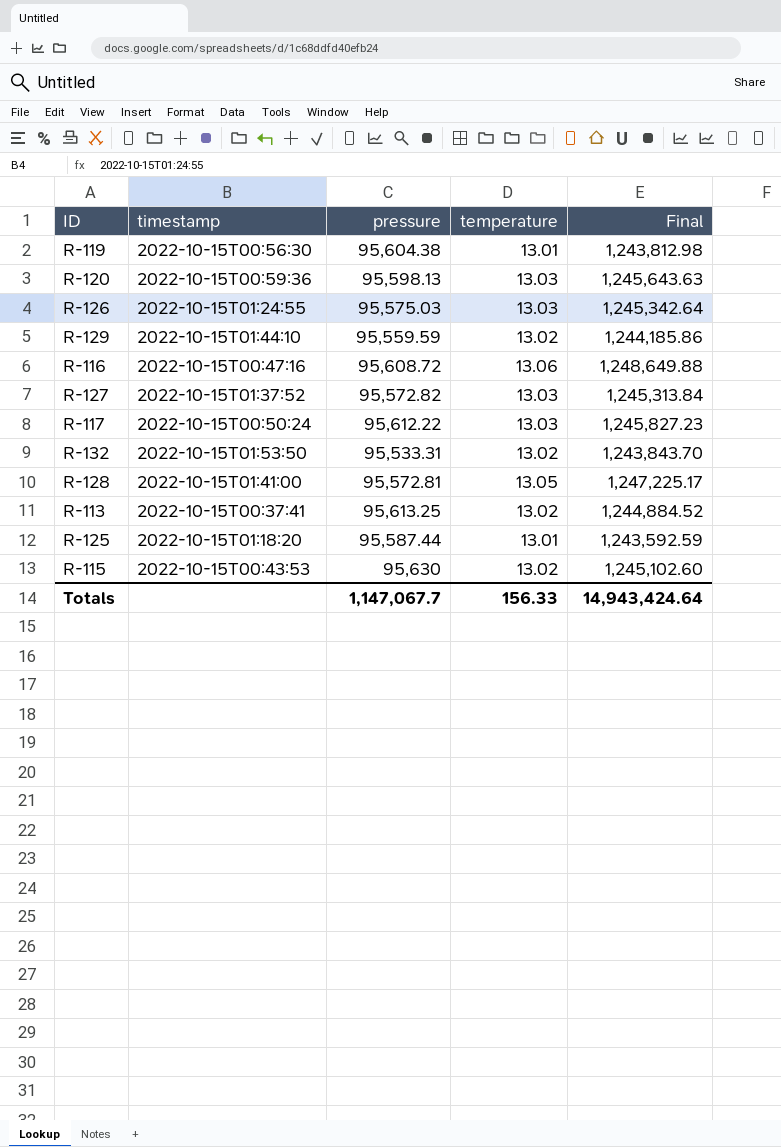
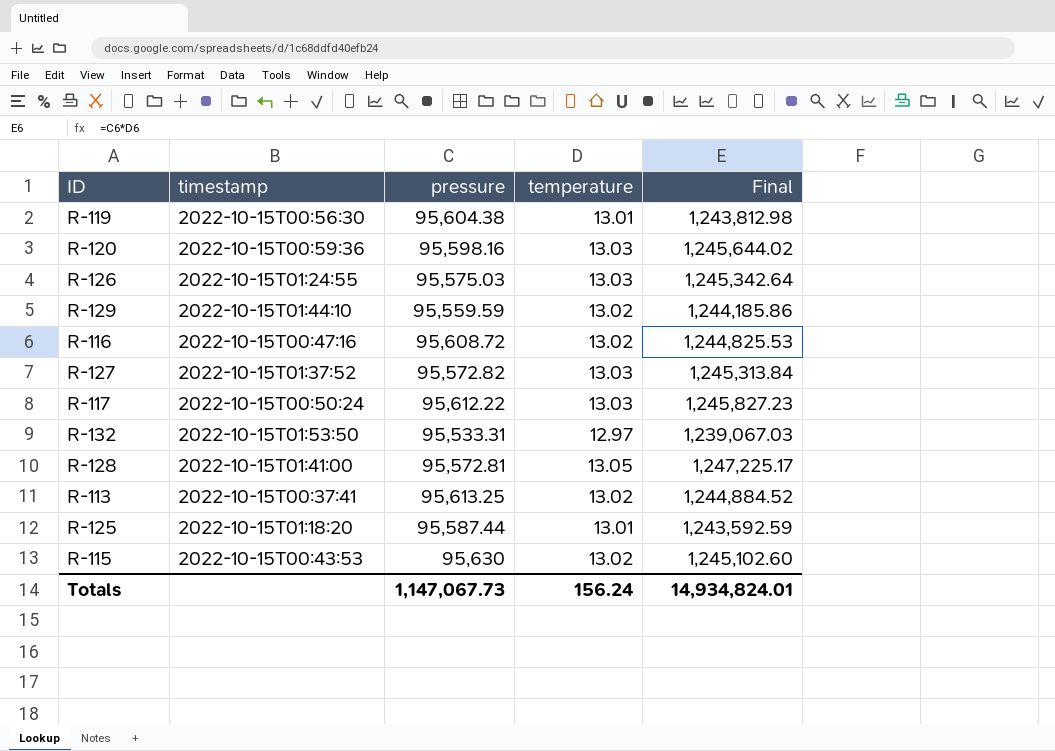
R-120 | pressure: 95,598.13 -> 95,598.16
R-120 | Final: 1,245,643.63 -> 1,245,644.02
R-116 | temperature: 13.06 -> 13.02
R-116 | Final: 1,248,649.88 -> 1,244,825.53
R-132 | temperature: 13.02 -> 12.97
R-132 | Final: 1,243,843.70 -> 1,239,067.03
Totals | pressure: 1,147,067.7 -> 1,147,067.73
Totals | temperature: 156.33 -> 156.24
Totals | Final: 14,943,424.64 -> 14,934,824.01

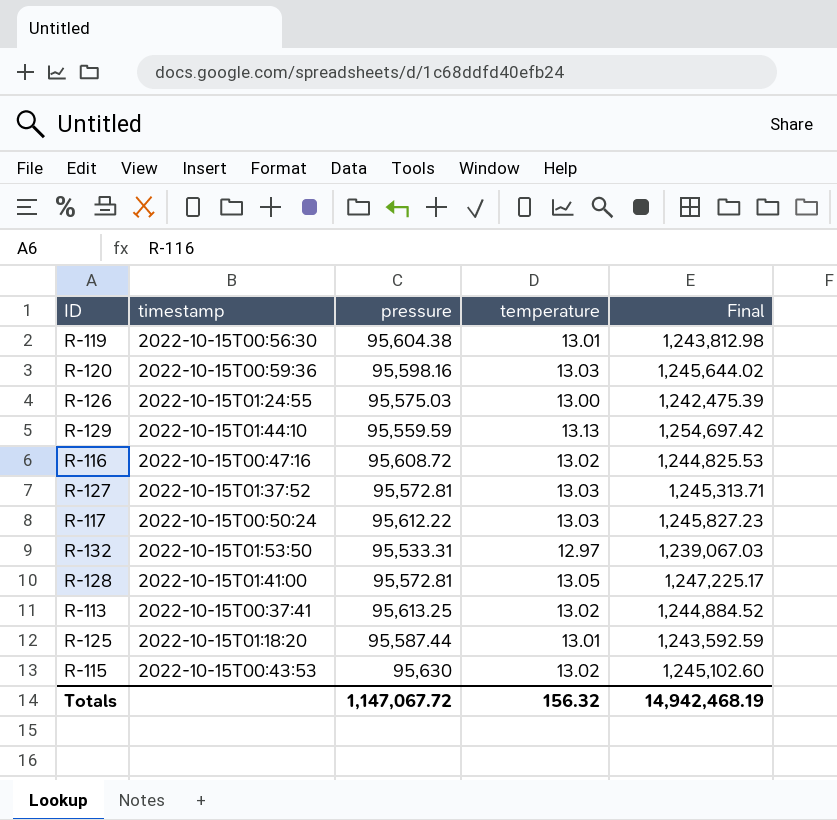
R-126 | temperature: 13.03 -> 13.00
R-126 | Final: 1,245,342.64 -> 1,242,475.39
R-129 | temperature: 13.02 -> 13.13
R-129 | Final: 1,244,185.86 -> 1,254,697.42
R-127 | pressure: 95,572.82 -> 95,572.81
R-127 | Final: 1,245,313.84 -> 1,245,313.71
Totals | pressure: 1,147,067.73 -> 1,147,067.72
Totals | temperature: 156.24 -> 156.32
Totals | Final: 14,934,824.01 -> 14,942,468.19

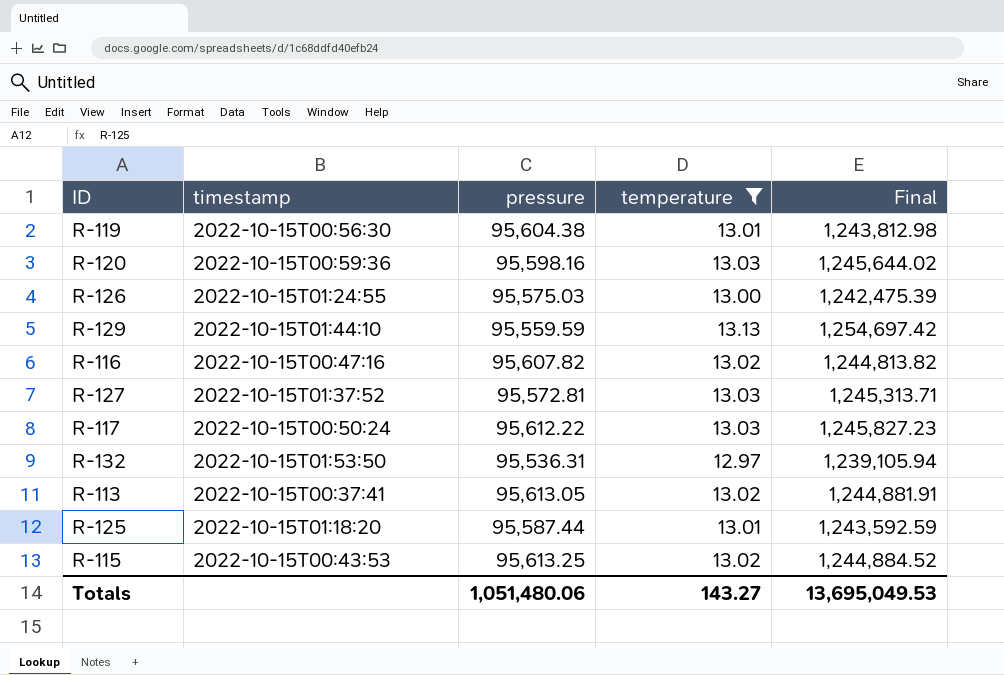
filter: none -> temperature != 13.05
R-116 | pressure: 95,608.72 -> 95,607.82
R-116 | Final: 1,244,825.53 -> 1,244,813.82
R-132 | pressure: 95,533.31 -> 95,536.31
R-132 | Final: 1,239,067.03 -> 1,239,105.94
R-113 | pressure: 95,613.25 -> 95,613.05
R-113 | Final: 1,244,884.52 -> 1,244,881.91
R-115 | pressure: 95,630 -> 95,613.25
R-115 | Final: 1,245,102.60 -> 1,244,884.52
Totals | pressure: 1,147,067.72 -> 1,051,480.06
Totals | temperature: 156.32 -> 143.27
Totals | Final: 14,942,468.19 -> 13,695,049.53

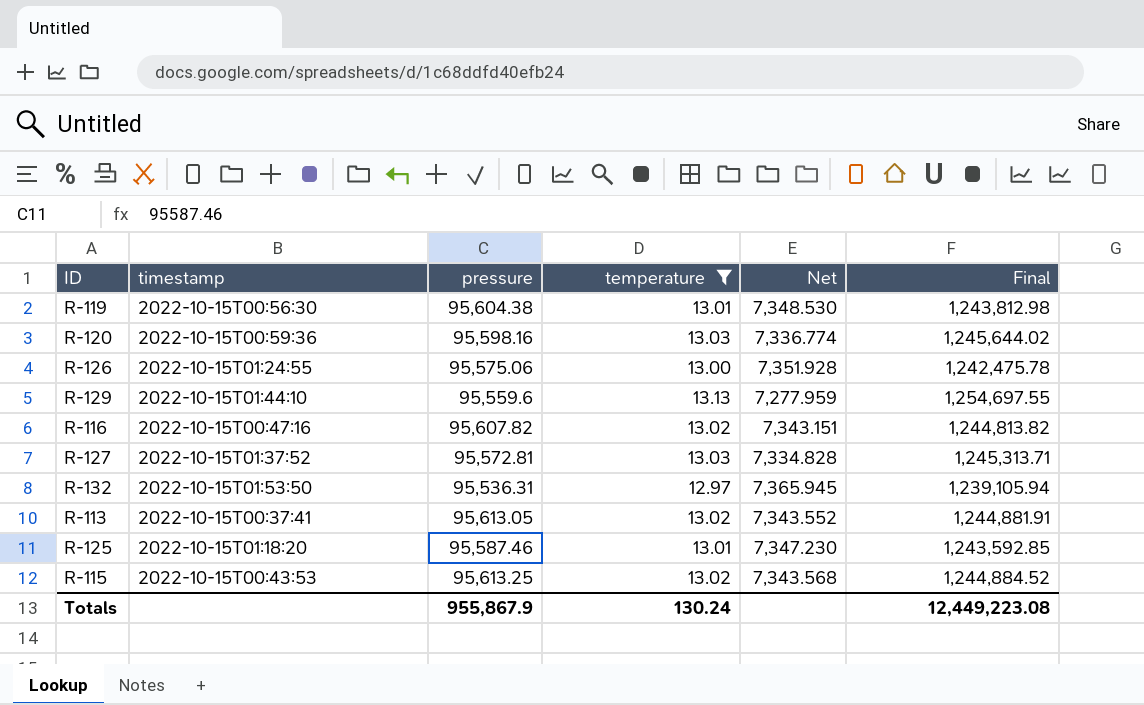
column Net | formula: none -> [pressure] / [temperature]
row R-117: 2022-10-15T00:50:24 | 95,612.22 | 13.03 | 1,245,827.23 -> none
R-126 | pressure: 95,575.03 -> 95,575.06
R-126 | Final: 1,242,475.39 -> 1,242,475.78
R-129 | pressure: 95,559.59 -> 95,559.6
R-129 | Final: 1,254,697.42 -> 1,254,697.55
R-125 | pressure: 95,587.44 -> 95,587.46
R-125 | Final: 1,243,592.59 -> 1,243,592.85
Totals | pressure: 1,051,480.06 -> 955,867.9
Totals | temperature: 143.27 -> 130.24
Totals | Final: 13,695,049.53 -> 12,449,223.08

